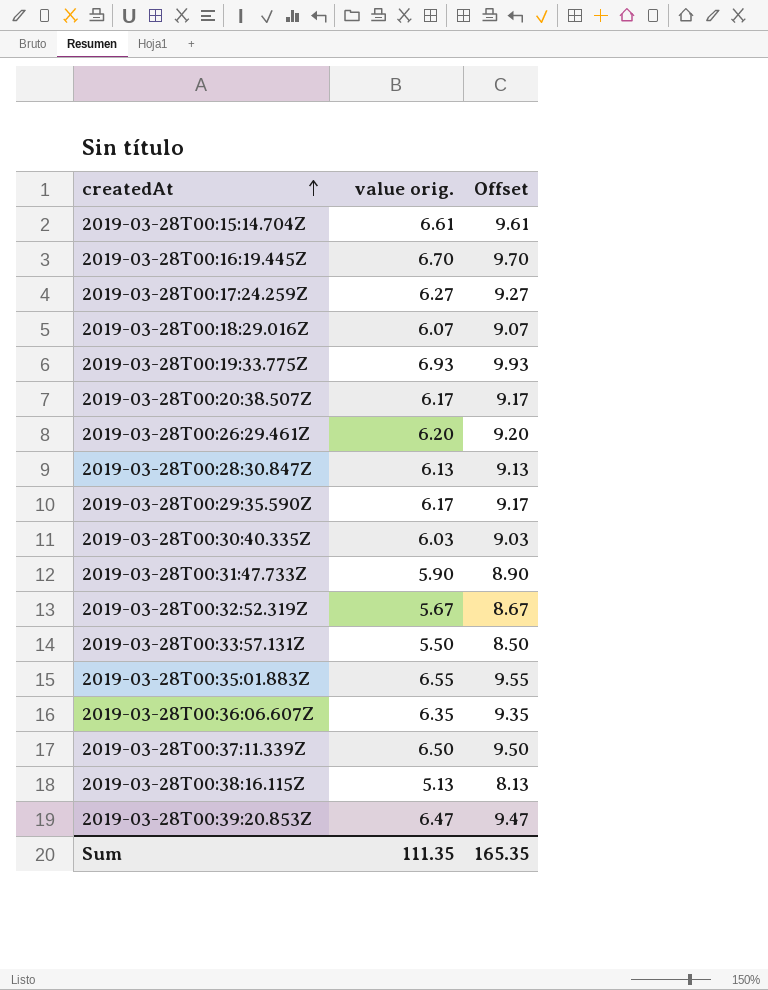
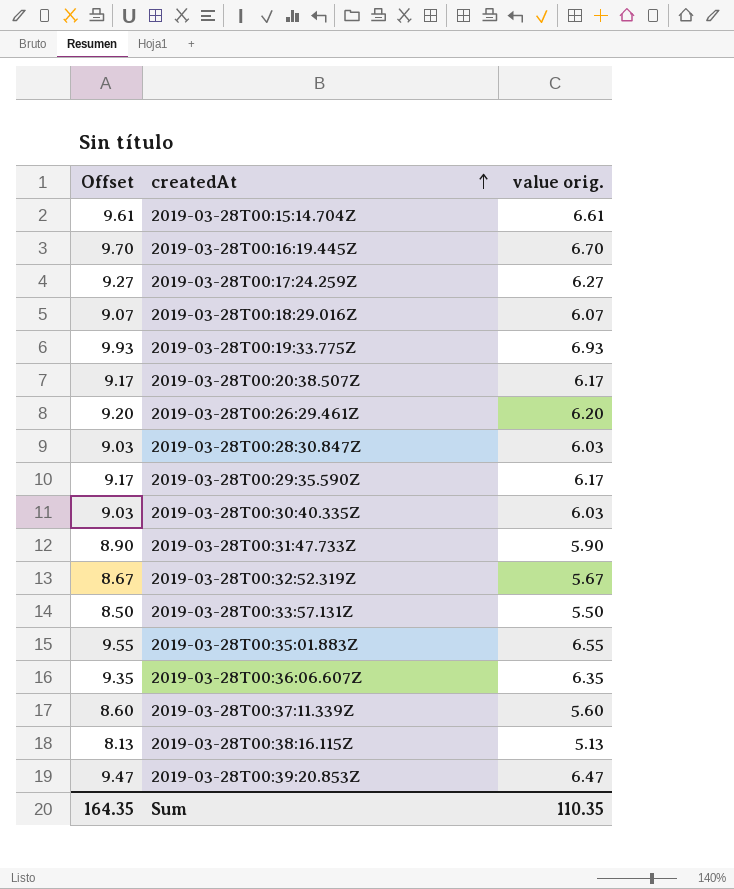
column Offset | position: 3 -> 1
2019-03-28T00:28:30.847Z | Offset: 9.13 -> 9.03
2019-03-28T00:28:30.847Z | value orig.: 6.13 -> 6.03
2019-03-28T00:37:11.339Z | Offset: 9.50 -> 8.60
2019-03-28T00:37:11.339Z | value orig.: 6.50 -> 5.60
Sum | Offset: 165.35 -> 164.35
Sum | value orig.: 111.35 -> 110.35

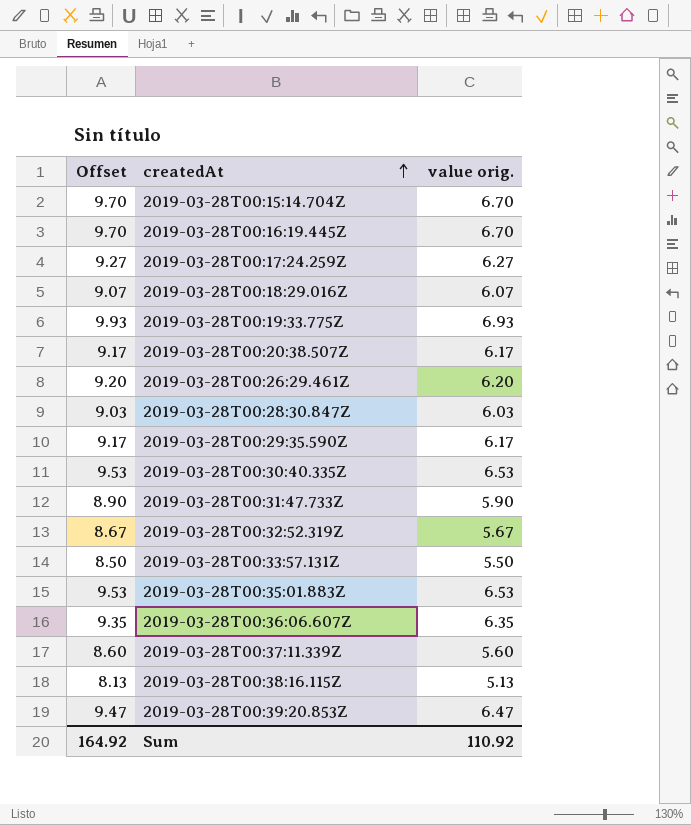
2019-03-28T00:15:14.704Z | Offset: 9.61 -> 9.70
2019-03-28T00:15:14.704Z | value orig.: 6.61 -> 6.70
2019-03-28T00:30:40.335Z | Offset: 9.03 -> 9.53
2019-03-28T00:30:40.335Z | value orig.: 6.03 -> 6.53
2019-03-28T00:35:01.883Z | Offset: 9.55 -> 9.53
2019-03-28T00:35:01.883Z | value orig.: 6.55 -> 6.53
Sum | Offset: 164.35 -> 164.92
Sum | value orig.: 110.35 -> 110.92

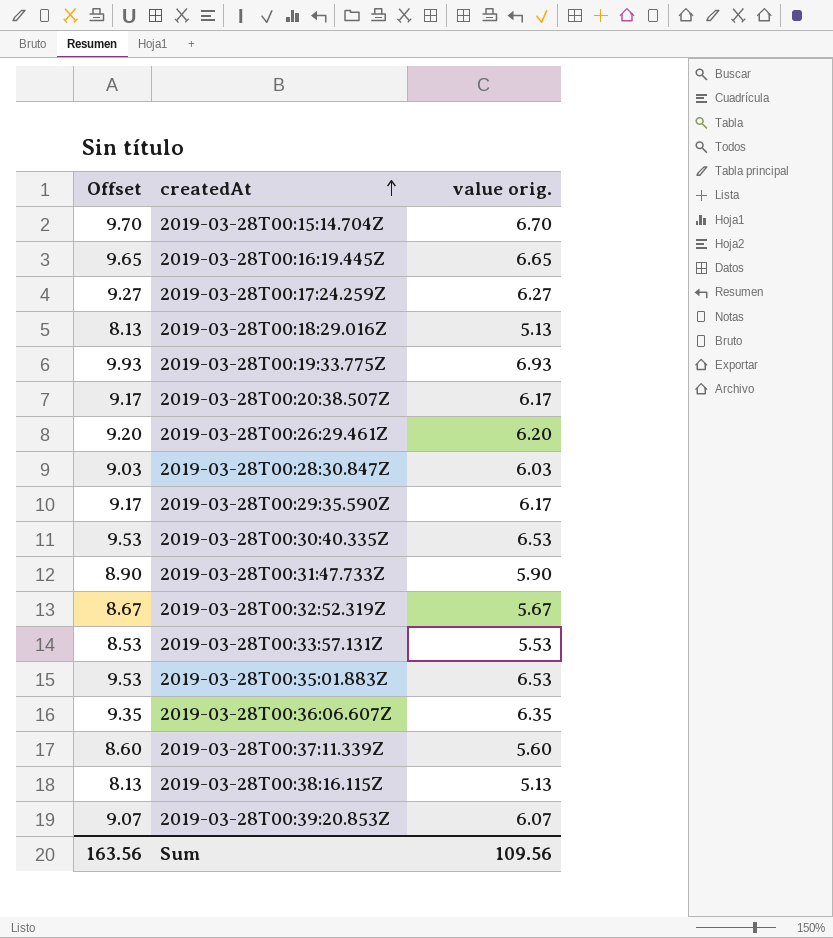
2019-03-28T00:16:19.445Z | Offset: 9.70 -> 9.65
2019-03-28T00:16:19.445Z | value orig.: 6.70 -> 6.65
2019-03-28T00:18:29.016Z | Offset: 9.07 -> 8.13
2019-03-28T00:18:29.016Z | value orig.: 6.07 -> 5.13
2019-03-28T00:33:57.131Z | Offset: 8.50 -> 8.53
2019-03-28T00:33:57.131Z | value orig.: 5.50 -> 5.53
2019-03-28T00:39:20.853Z | Offset: 9.47 -> 9.07
2019-03-28T00:39:20.853Z | value orig.: 6.47 -> 6.07
Sum | Offset: 164.92 -> 163.56
Sum | value orig.: 110.92 -> 109.56

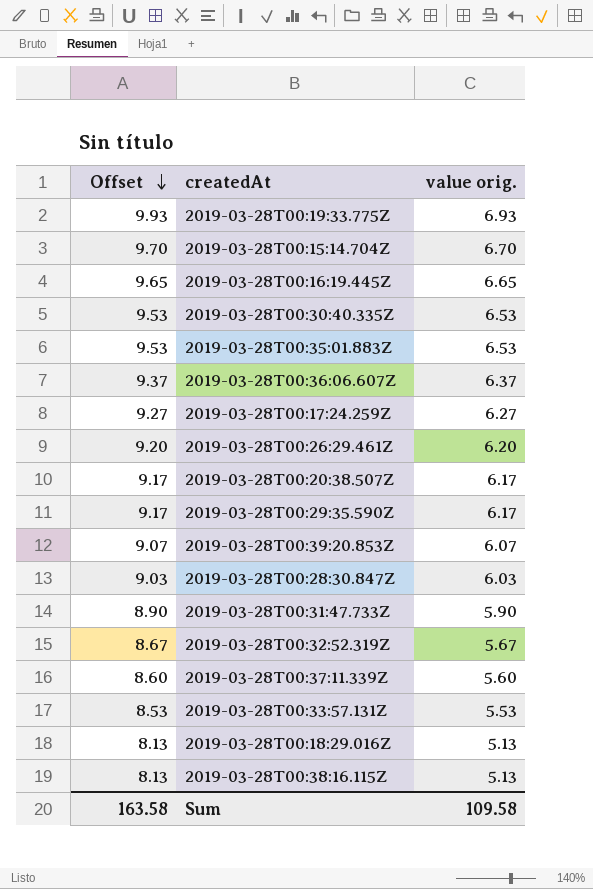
row order: createdAt ascending -> Offset descending
2019-03-28T00:36:06.607Z | Offset: 9.35 -> 9.37
2019-03-28T00:36:06.607Z | value orig.: 6.35 -> 6.37
Sum | Offset: 163.56 -> 163.58
Sum | value orig.: 109.56 -> 109.58

